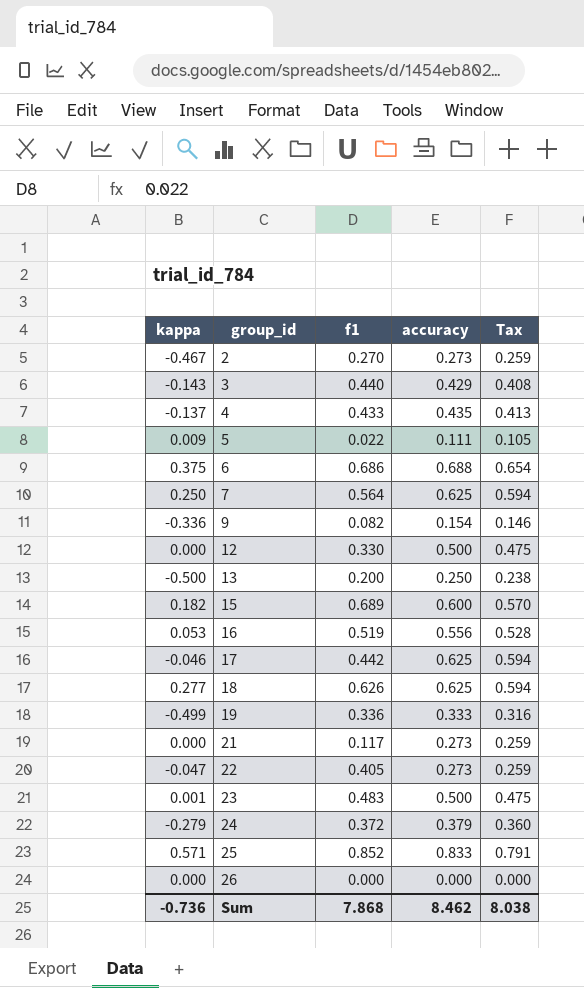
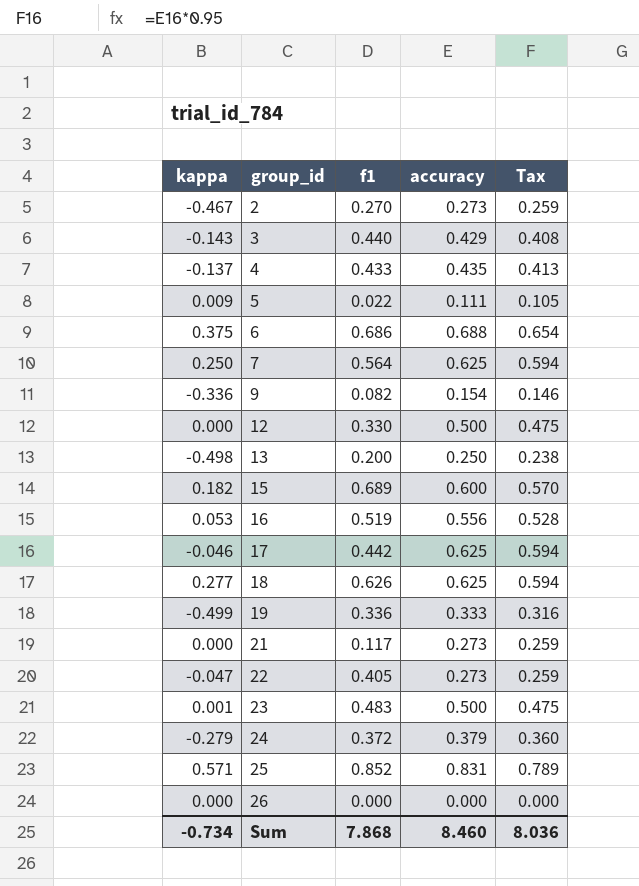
13 | kappa: -0.500 -> -0.498
25 | accuracy: 0.833 -> 0.831
25 | Tax: 0.791 -> 0.789
Sum | kappa: -0.736 -> -0.734
Sum | accuracy: 8.462 -> 8.460
Sum | Tax: 8.038 -> 8.036

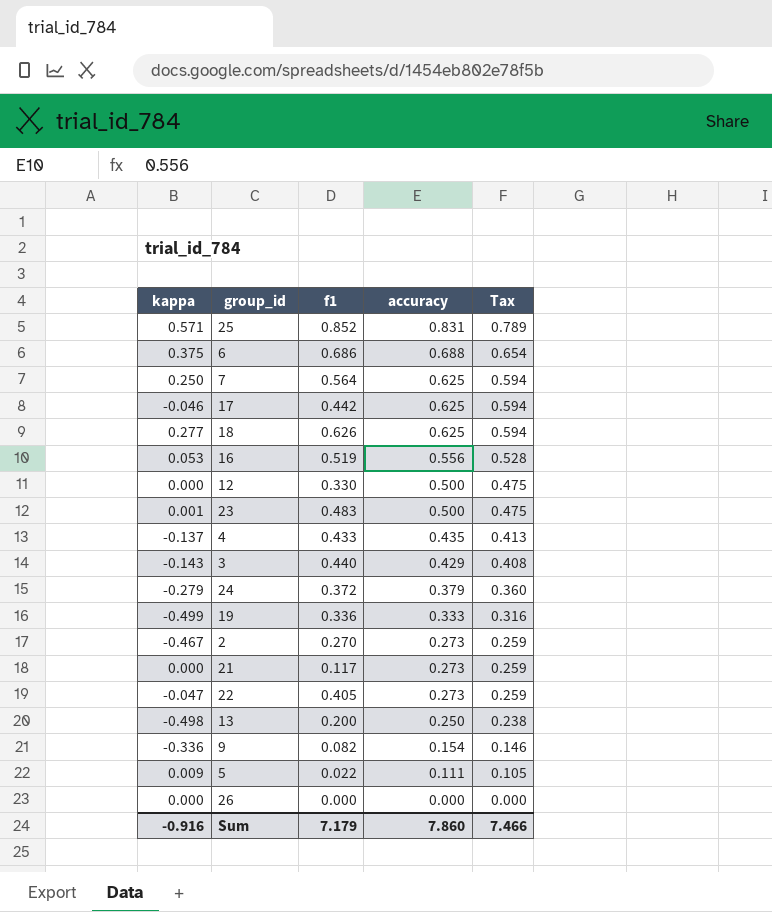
row order: group_id ascending -> accuracy descending
row 15: 0.182 | 0.689 | 0.600 | 0.570 -> none
Sum | kappa: -0.734 -> -0.916
Sum | f1: 7.868 -> 7.179
Sum | accuracy: 8.460 -> 7.860
Sum | Tax: 8.036 -> 7.466

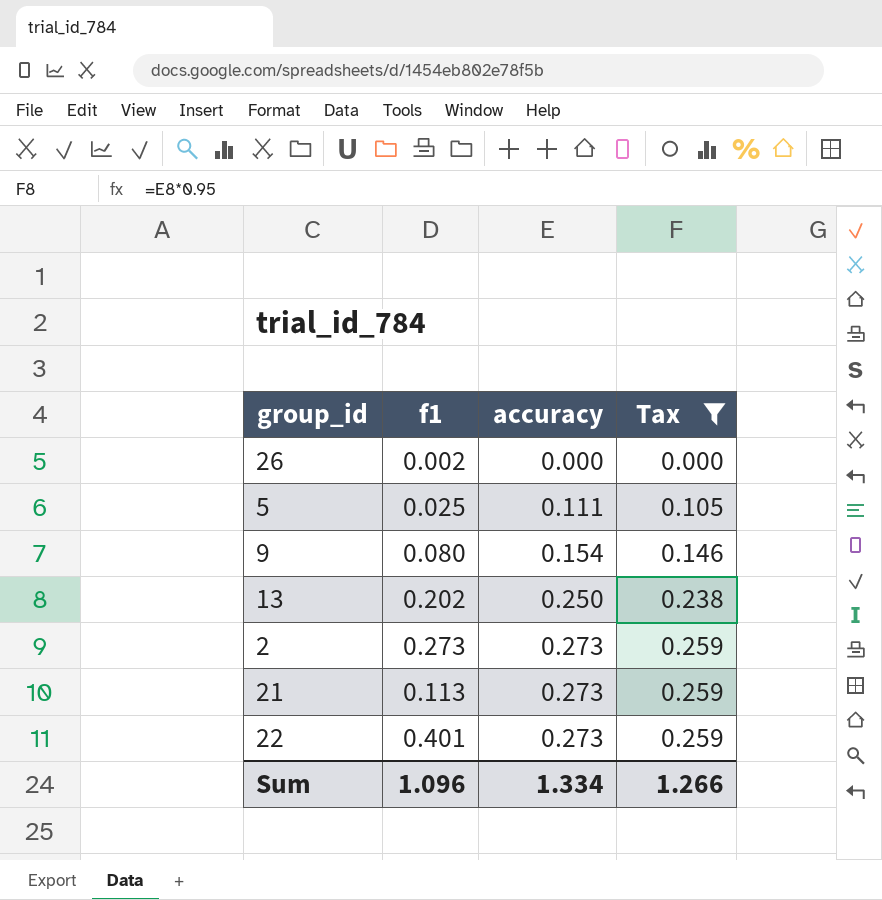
filter: none -> Tax <= 0.259
row order: accuracy descending -> accuracy ascending
column kappa | position: 1 -> none
26 | f1: 0.000 -> 0.002
5 | f1: 0.022 -> 0.025
9 | f1: 0.082 -> 0.080
13 | f1: 0.200 -> 0.202
2 | f1: 0.270 -> 0.273
21 | f1: 0.117 -> 0.113
22 | f1: 0.405 -> 0.401
Sum | f1: 7.179 -> 1.096
Sum | accuracy: 7.860 -> 1.334
Sum | Tax: 7.466 -> 1.266

